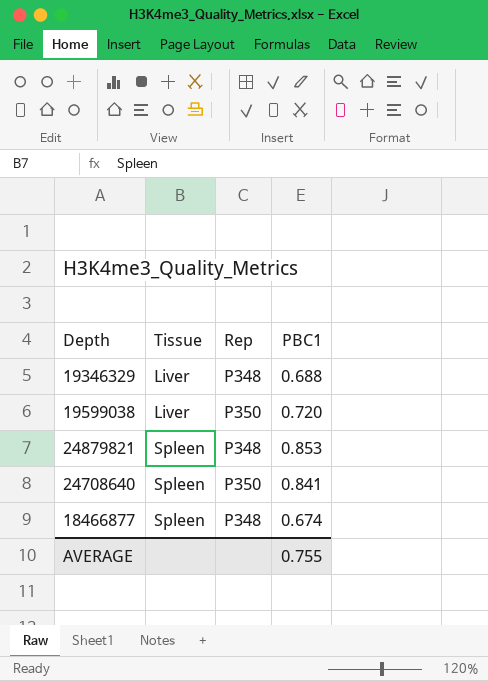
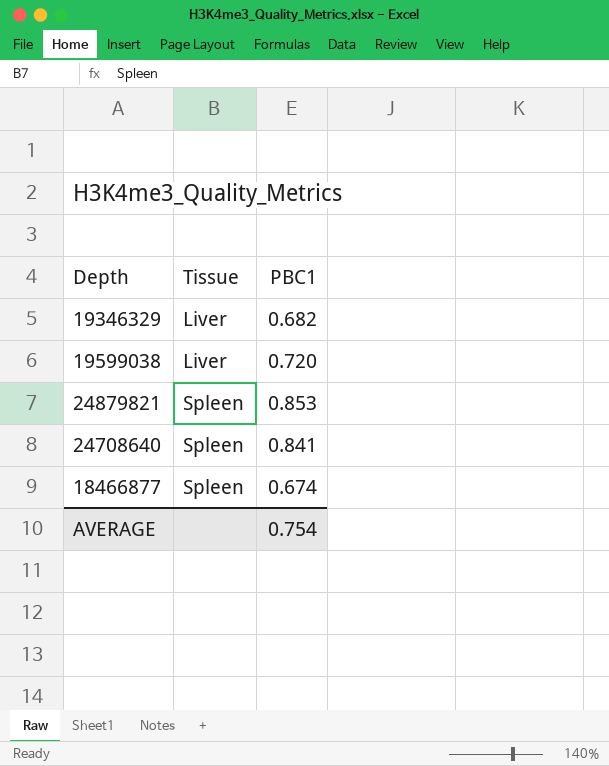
column Rep | position: 3 -> none
19346329 | PBC1: 0.688 -> 0.682
AVERAGE | PBC1: 0.755 -> 0.754

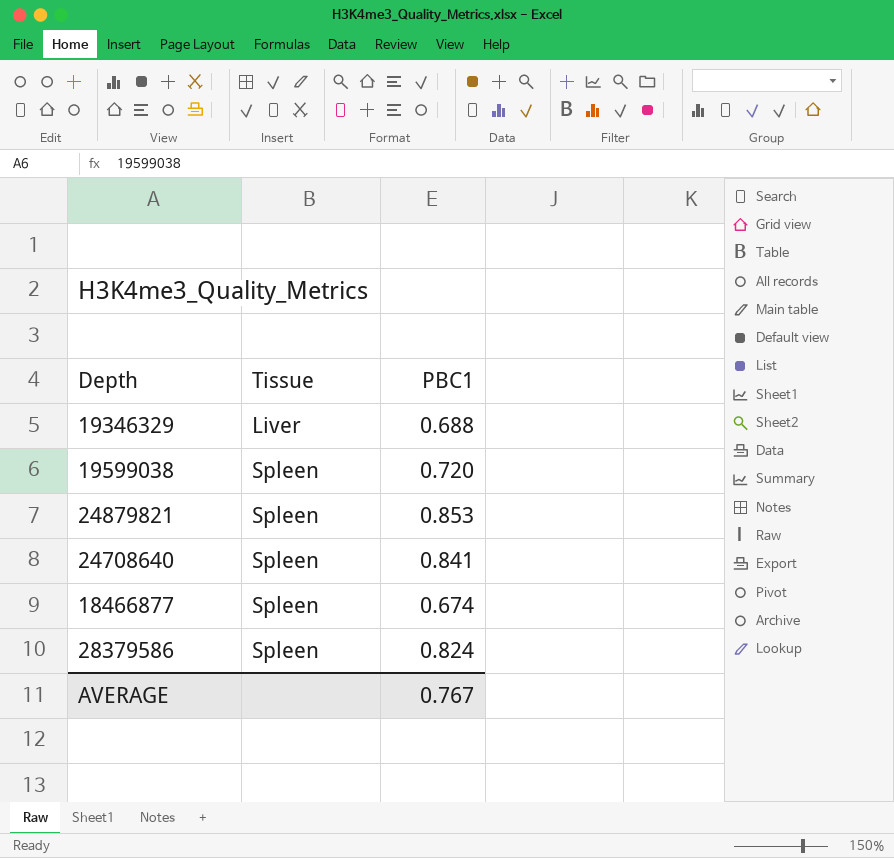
19346329 | PBC1: 0.682 -> 0.688
19599038 | Tissue: Liver -> Spleen
row 28379586: none -> Spleen | 0.824
AVERAGE | PBC1: 0.754 -> 0.767

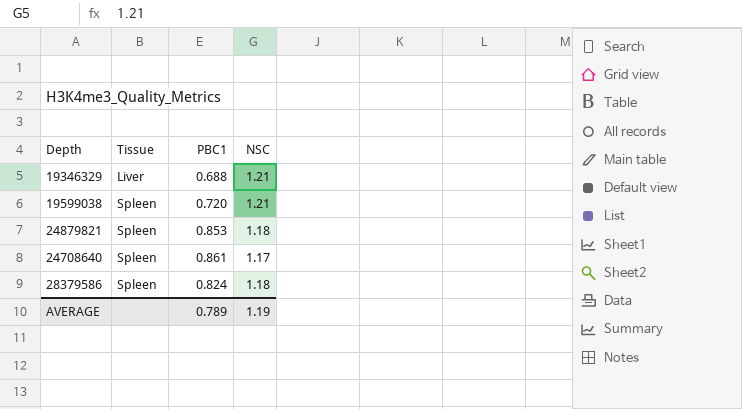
column NSC | position: none -> 4
row 18466877: Spleen | 0.674 -> none
24708640 | PBC1: 0.841 -> 0.861
AVERAGE | PBC1: 0.767 -> 0.789

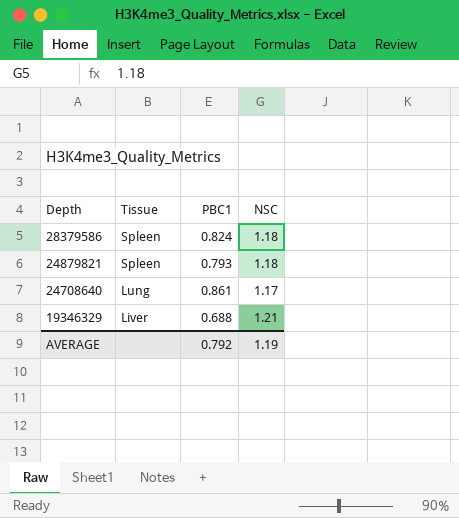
row order: Tissue ascending -> Depth descending
row 19599038: Spleen | 0.720 | 1.21 -> none
24879821 | PBC1: 0.853 -> 0.793
24708640 | Tissue: Spleen -> Lung
AVERAGE | PBC1: 0.789 -> 0.792

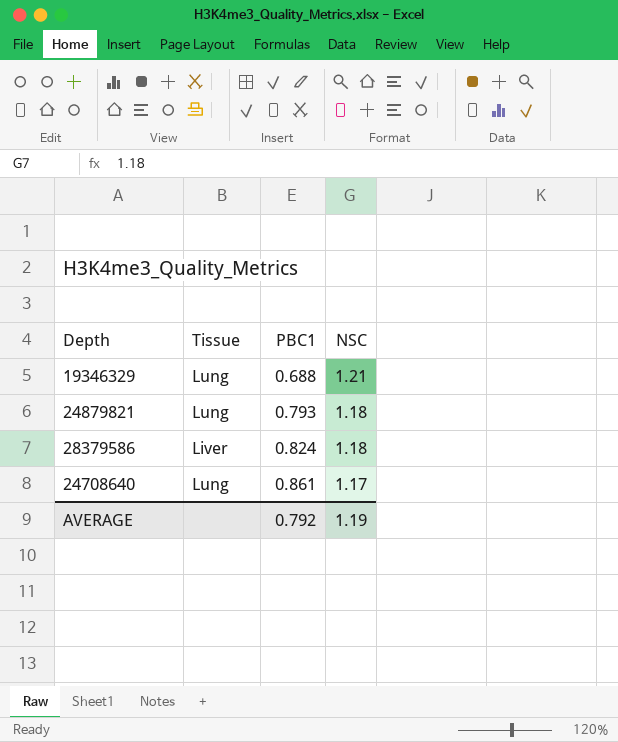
row order: Depth descending -> PBC1 ascending
19346329 | Tissue: Liver -> Lung
24879821 | Tissue: Spleen -> Lung
28379586 | Tissue: Spleen -> Liver

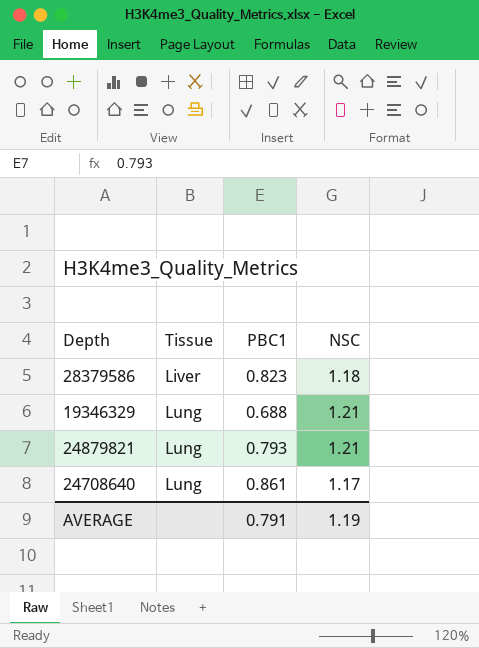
row order: PBC1 ascending -> Tissue ascending
28379586 | PBC1: 0.824 -> 0.823
24879821 | NSC: 1.18 -> 1.21
AVERAGE | PBC1: 0.792 -> 0.791

